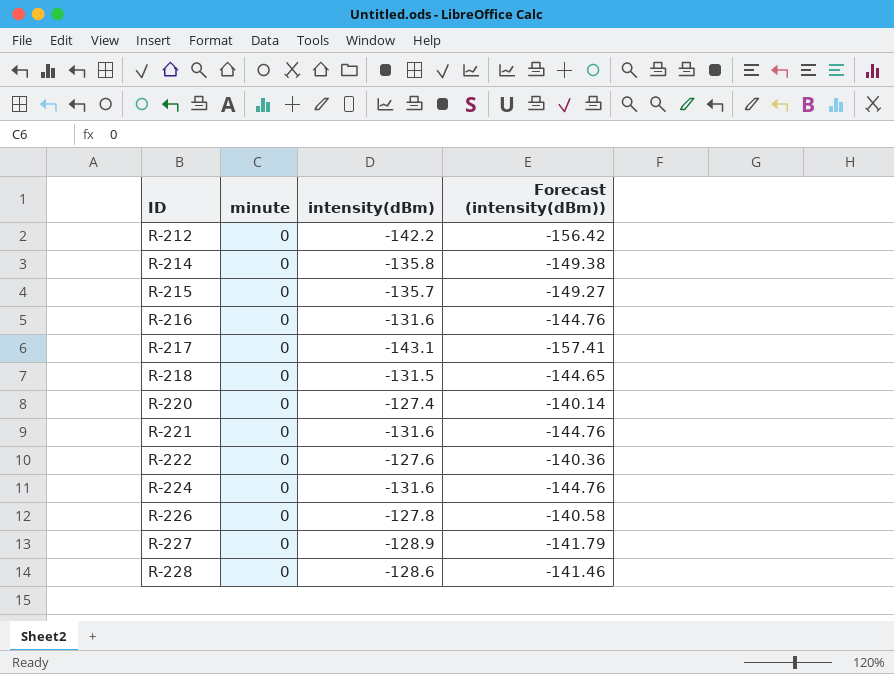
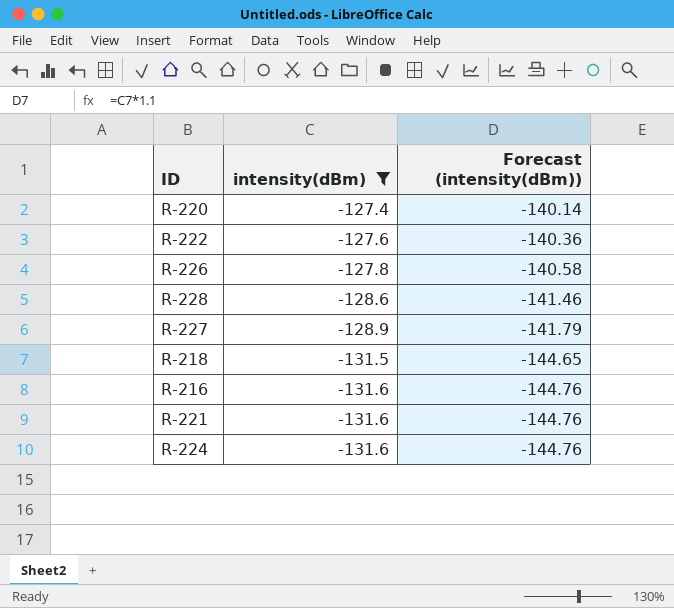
filter: none -> intensity(dBm) >= -131.6
row order: ID ascending -> intensity(dBm) descending
column minute | position: 2 -> none

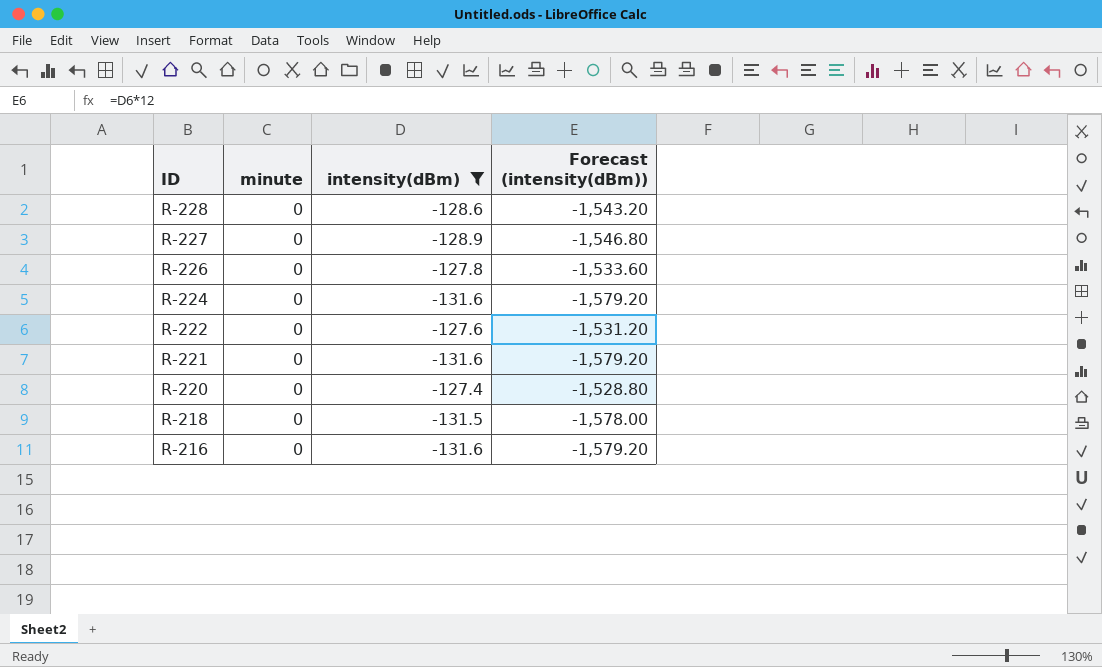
row order: intensity(dBm) descending -> ID descending
column minute | position: none -> 2
column Forecast (intensity(dBm)) | formula: [intensity(dBm)] * 1.1 -> [intensity(dBm)] * 12

